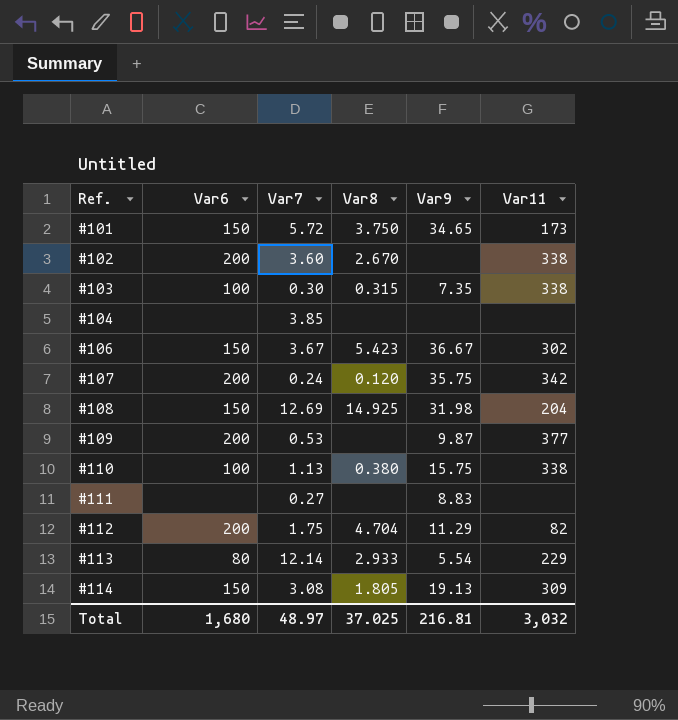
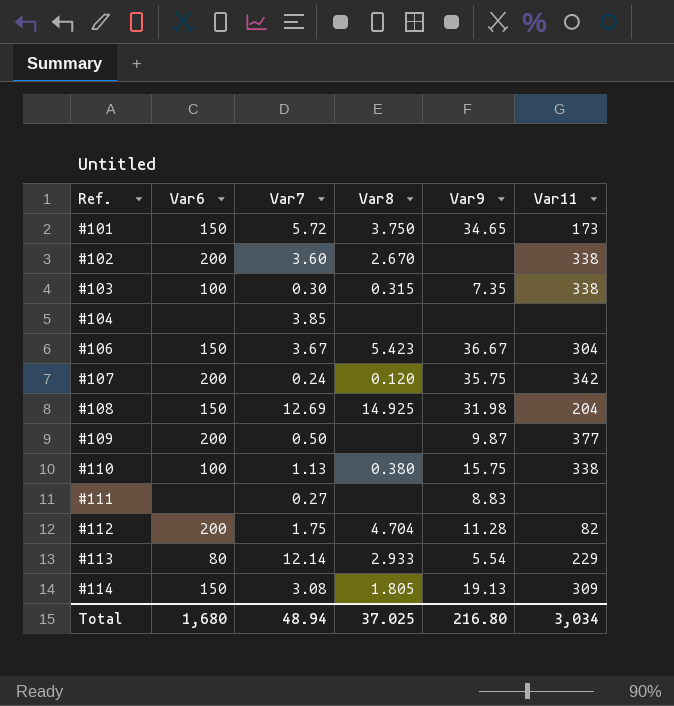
#106 | Var11: 302 -> 304
#109 | Var7: 0.53 -> 0.50
#112 | Var9: 11.29 -> 11.28
Total | Var7: 48.97 -> 48.94
Total | Var9: 216.81 -> 216.80
Total | Var11: 3,032 -> 3,034

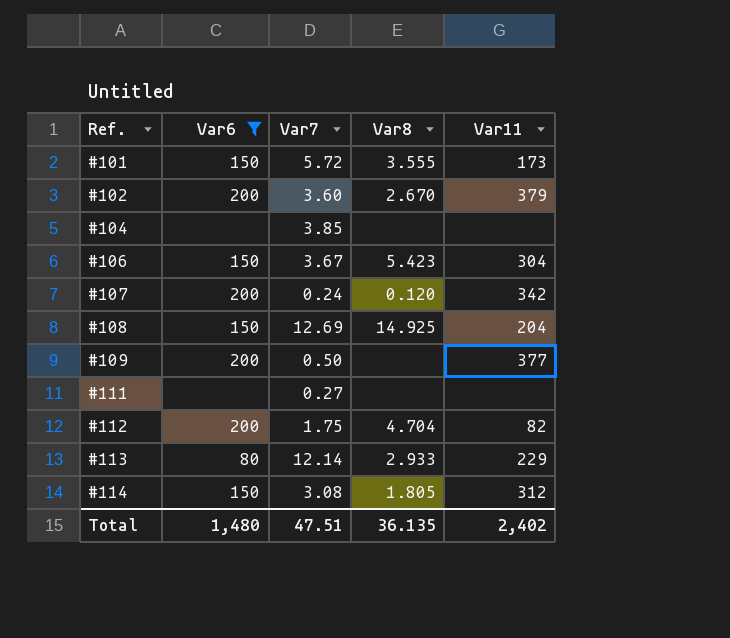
filter: none -> Var6 != 100
column Var9 | position: 5 -> none
#101 | Var8: 3.750 -> 3.555
#102 | Var11: 338 -> 379
#114 | Var11: 309 -> 312
Total | Var6: 1,680 -> 1,480
Total | Var7: 48.94 -> 47.51
Total | Var8: 37.025 -> 36.135
Total | Var11: 3,034 -> 2,402

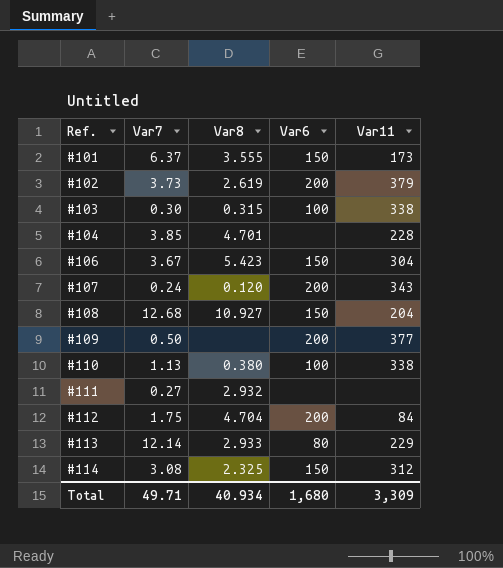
filter: Var6 != 100 -> none
column Var6 | position: 2 -> 4
#101 | Var7: 5.72 -> 6.37
#102 | Var7: 3.60 -> 3.73
#102 | Var8: 2.670 -> 2.619
#104 | Var8: none -> 4.701
#104 | Var11: none -> 228
#107 | Var11: 342 -> 343
#108 | Var7: 12.69 -> 12.68
#108 | Var8: 14.925 -> 10.927
#111 | Var8: none -> 2.932
#112 | Var11: 82 -> 84
#114 | Var8: 1.805 -> 2.325
Total | Var7: 47.51 -> 49.71
Total | Var8: 36.135 -> 40.934
Total | Var6: 1,480 -> 1,680
Total | Var11: 2,402 -> 3,309

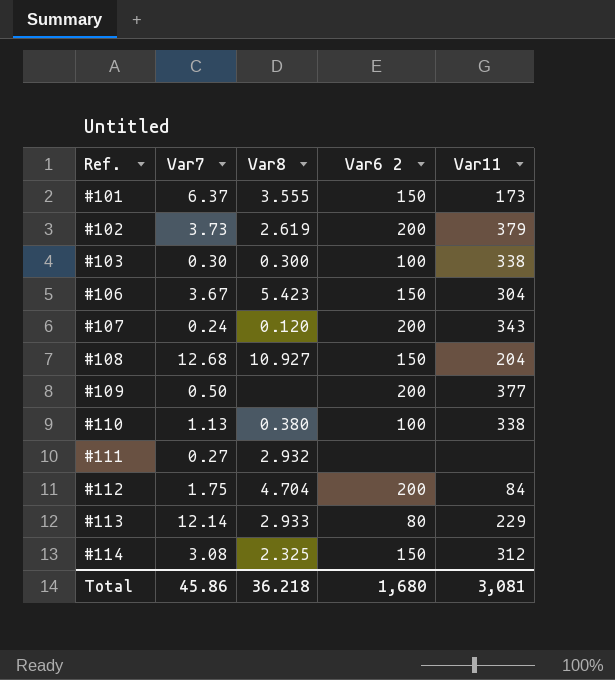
column name: Var6 -> Var6 2
row #104: 3.85 | 4.701 | none | 228 -> none
#103 | Var8: 0.315 -> 0.300
Total | Var7: 49.71 -> 45.86
Total | Var8: 40.934 -> 36.218
Total | Var11: 3,309 -> 3,081

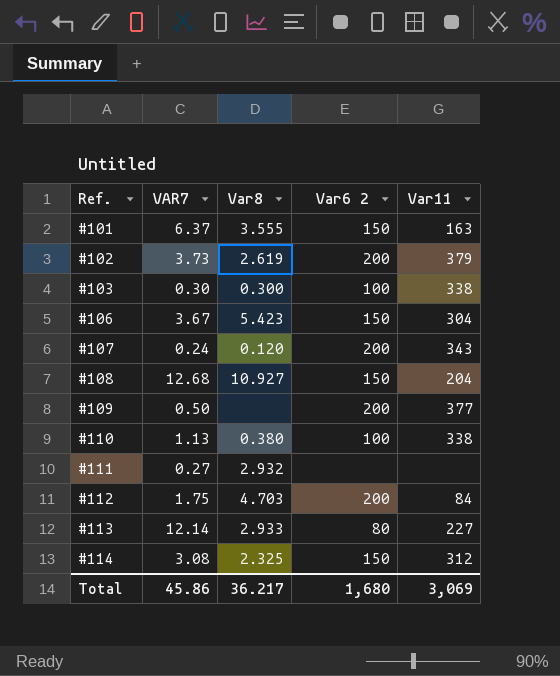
column name: Var7 -> VAR7
#101 | Var11: 173 -> 163
#112 | Var8: 4.704 -> 4.703
#113 | Var11: 229 -> 227
Total | Var8: 36.218 -> 36.217
Total | Var11: 3,081 -> 3,069

